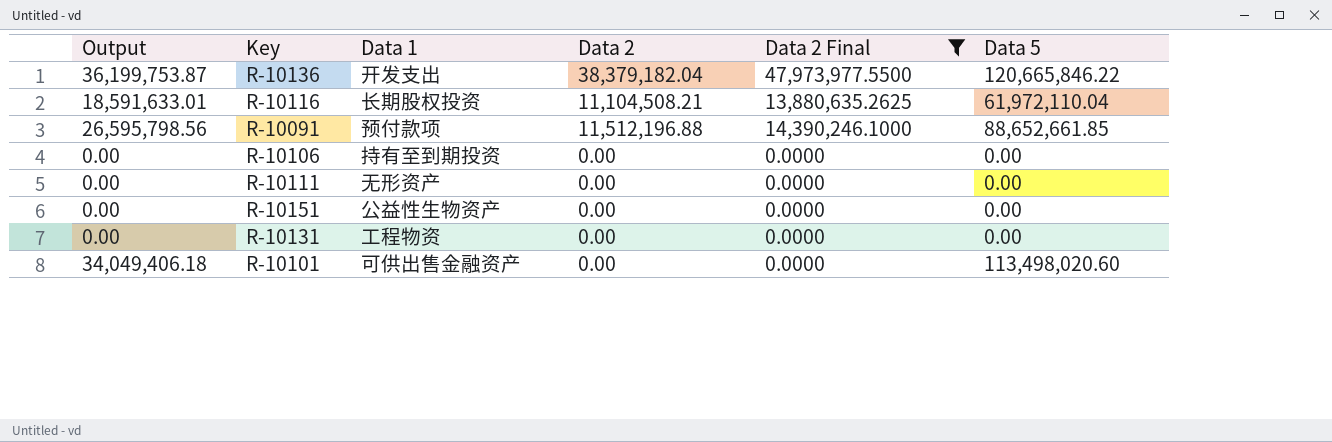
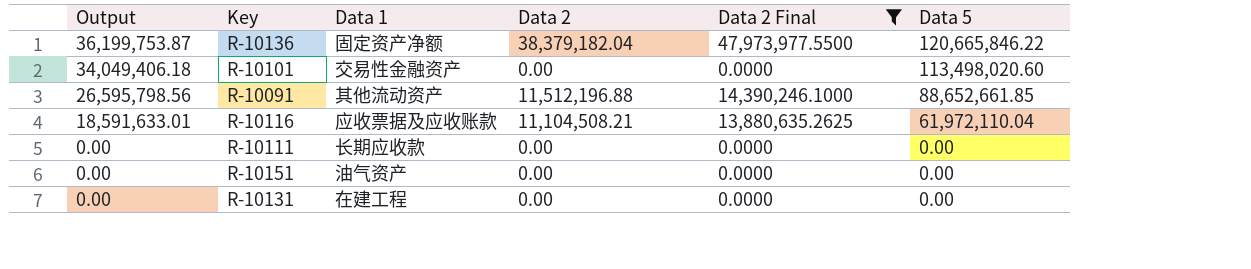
row order: none -> Output descending
row R-10106: 0.00 | 持有至到期投资 | 0.00 | 0.0000 | 0.00 -> none
R-10136 | Data 1: 开发支出 -> 固定资产净额
R-10101 | Data 1: 可供出售金融资产 -> 交易性金融资产
R-10091 | Data 1: 预付款项 -> 其他流动资产
R-10116 | Data 1: 长期股权投资 -> 应收票据及应收账款
R-10111 | Data 1: 无形资产 -> 长期应收款
R-10151 | Data 1: 公益性生物资产 -> 油气资产
R-10131 | Data 1: 工程物资 -> 在建工程

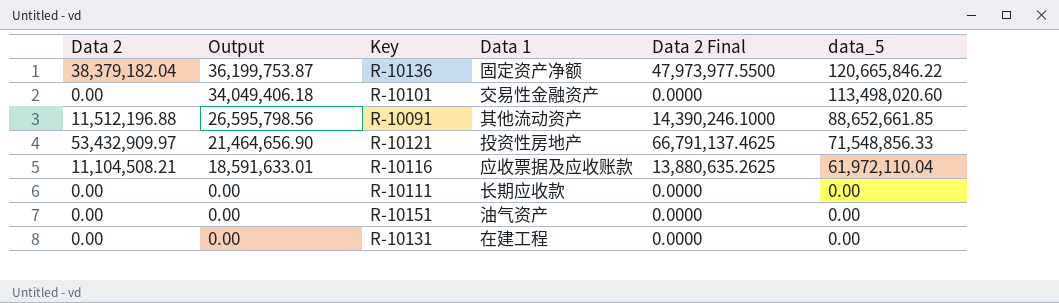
filter: Data 2 Final != 66,791,137.4625 -> none
column Data 2 | position: 4 -> 1
column name: Data 5 -> data_5

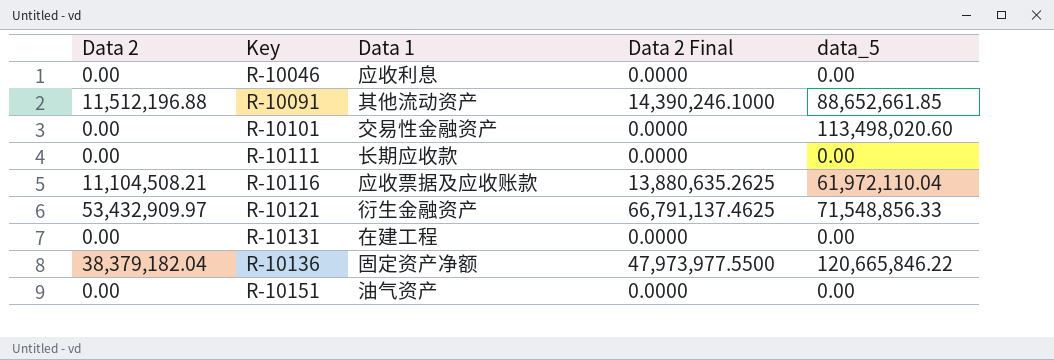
row order: Output descending -> Key ascending
column Output | formula: [data_5] * 0.3 -> none
row R-10046: none -> 0.00 | 应收利息 | 0.0000 | 0.00
R-10121 | Data 1: 投资性房地产 -> 衍生金融资产

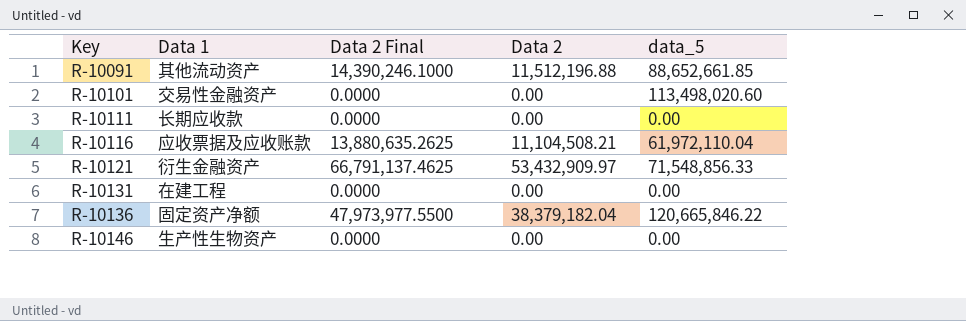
column Data 2 | position: 1 -> 4
row R-10046: 0.00 | 应收利息 | 0.0000 | 0.00 -> none
row R-10151: 0.00 | 油气资产 | 0.0000 | 0.00 -> none
row R-10146: none -> 生产性生物资产 | 0.0000 | 0.00 | 0.00

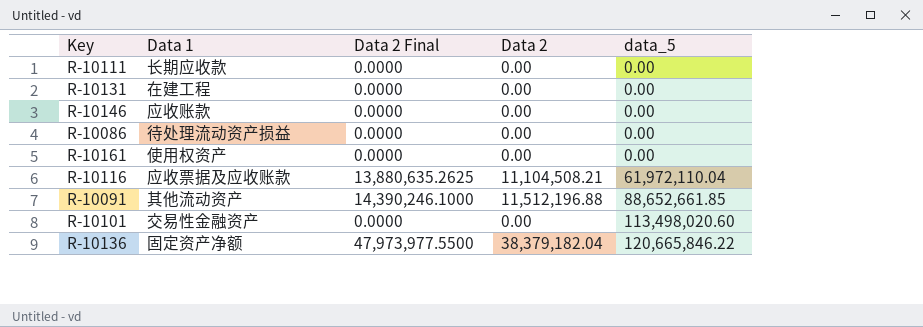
row order: Key ascending -> data_5 ascending
row R-10121: 衍生金融资产 | 66,791,137.4625 | 53,432,909.97 | 71,548,856.33 -> none
R-10146 | Data 1: 生产性生物资产 -> 应收账款
row R-10086: none -> 待处理流动资产损益 | 0.0000 | 0.00 | 0.00
row R-10161: none -> 使用权资产 | 0.0000 | 0.00 | 0.00

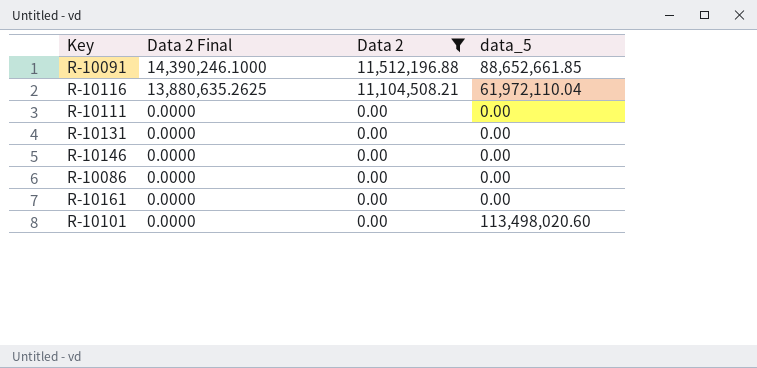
filter: none -> Data 2 != 38,379,182.04
row order: data_5 ascending -> Data 2 Final descending
column Data 1 | position: 2 -> none

